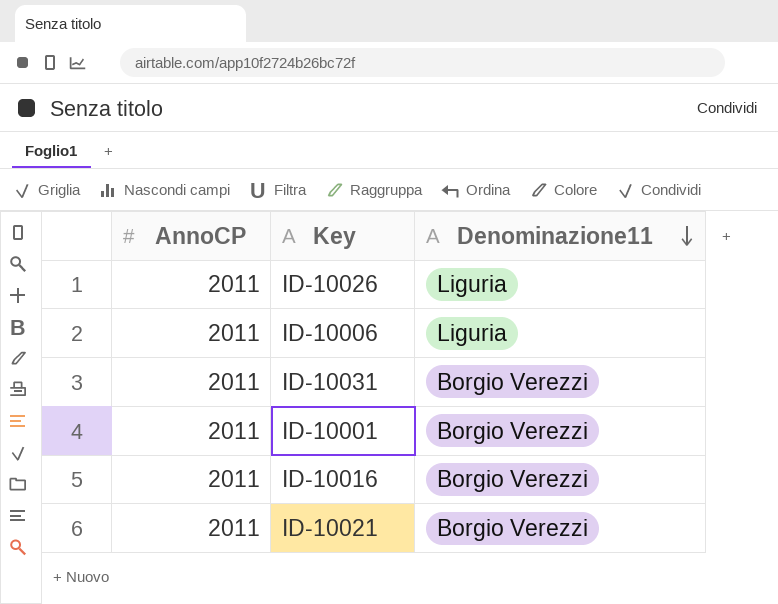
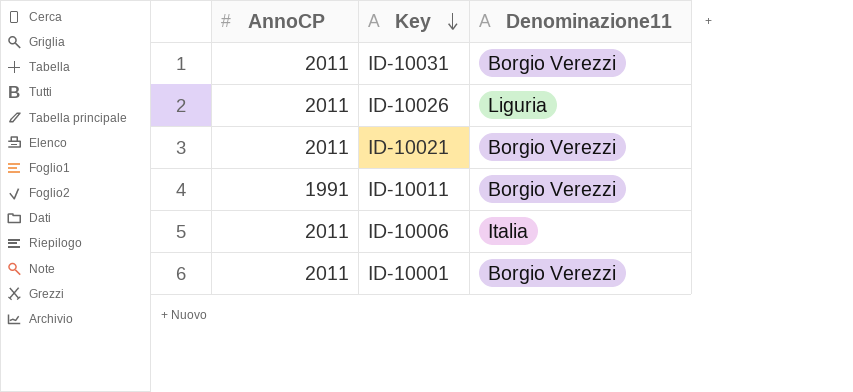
row order: Denominazione11 descending -> Key descending
row ID-10016: 2011 | Borgio Verezzi -> none
row ID-10011: none -> 1991 | Borgio Verezzi
ID-10006 | Denominazione11: Liguria -> Italia

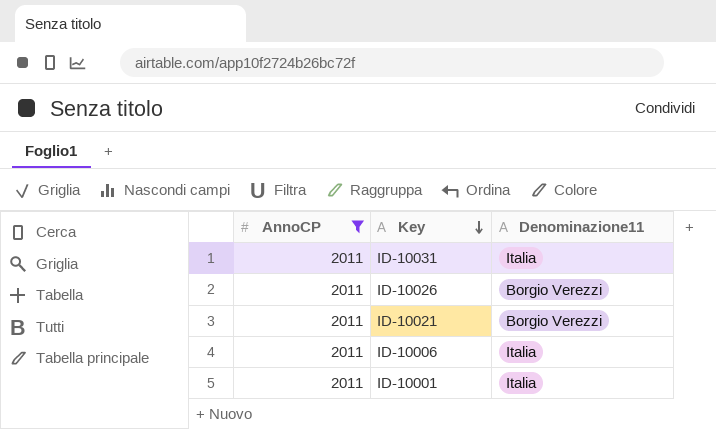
filter: none -> AnnoCP = 2011
ID-10031 | Denominazione11: Borgio Verezzi -> Italia
ID-10026 | Denominazione11: Liguria -> Borgio Verezzi
ID-10001 | Denominazione11: Borgio Verezzi -> Italia

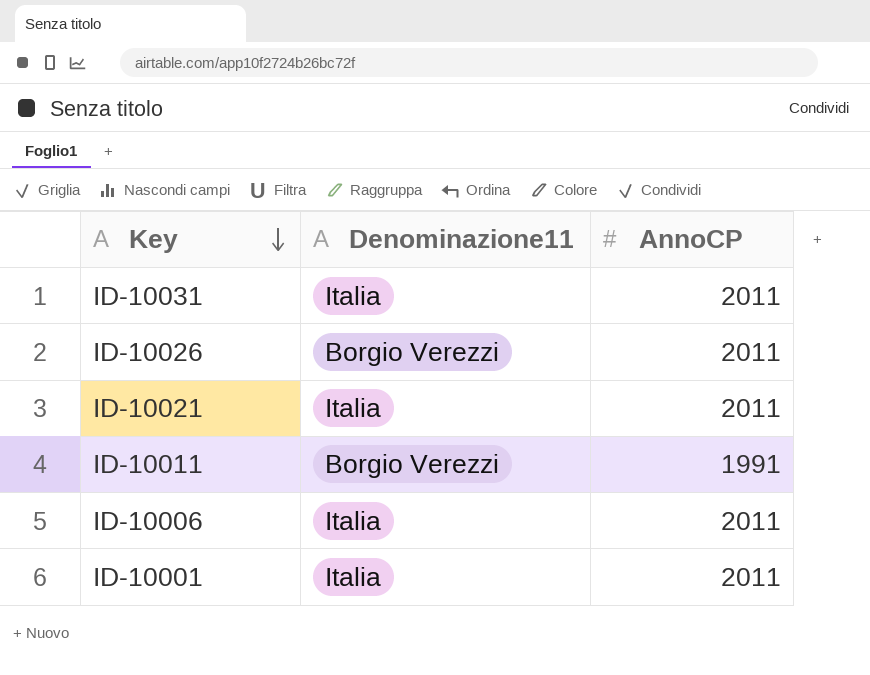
filter: AnnoCP = 2011 -> none
column AnnoCP | position: 1 -> 3
ID-10021 | Denominazione11: Borgio Verezzi -> Italia

